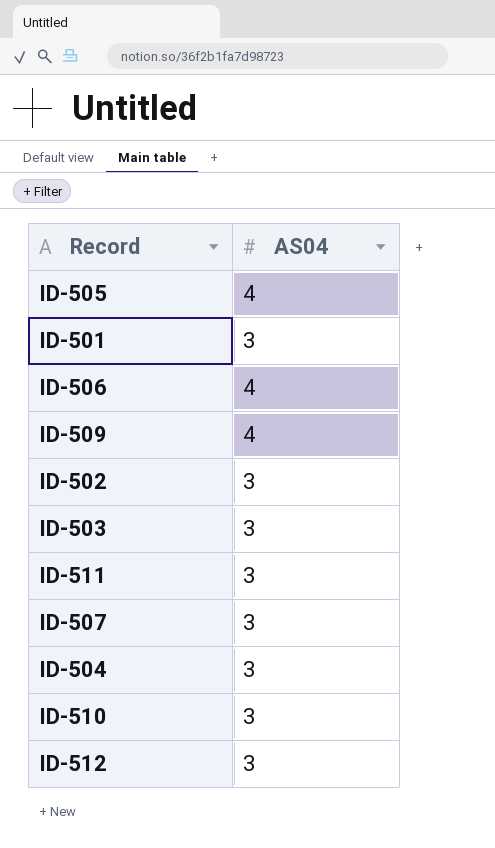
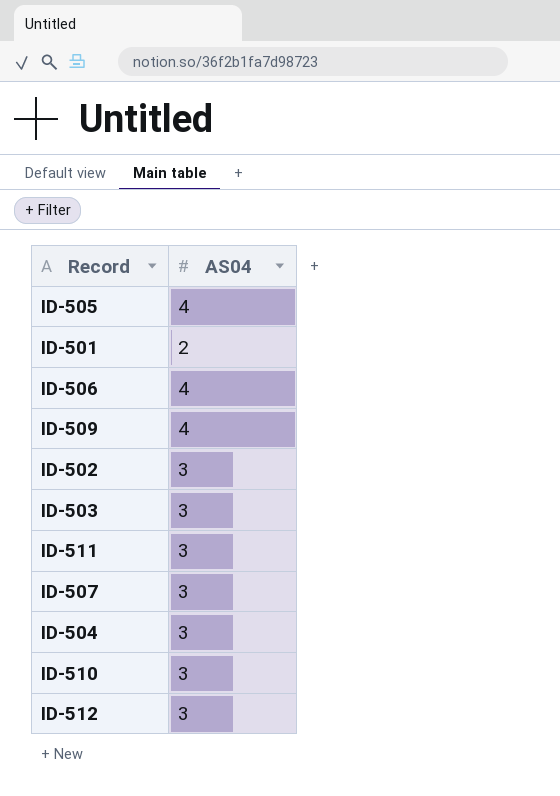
ID-501 | AS04: 3 -> 2

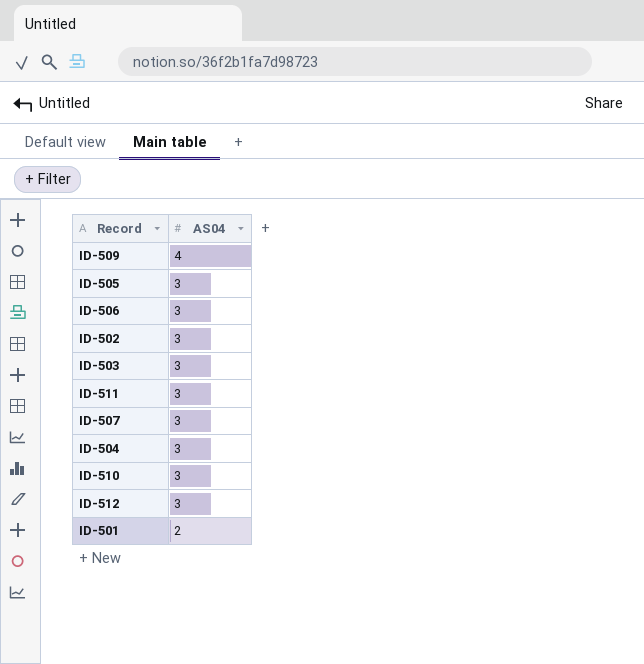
row order: none -> AS04 descending
ID-505 | AS04: 4 -> 3
ID-506 | AS04: 4 -> 3

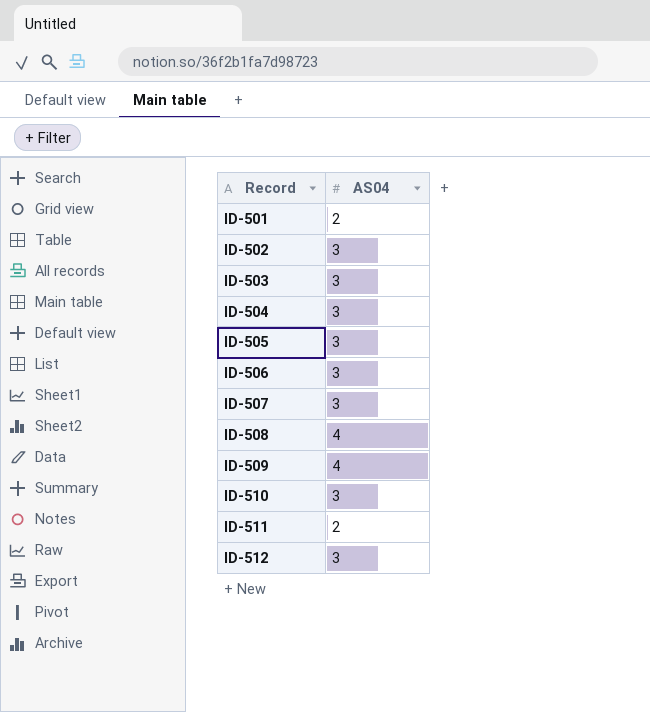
row order: AS04 descending -> Record ascending
row ID-508: none -> 4
ID-511 | AS04: 3 -> 2

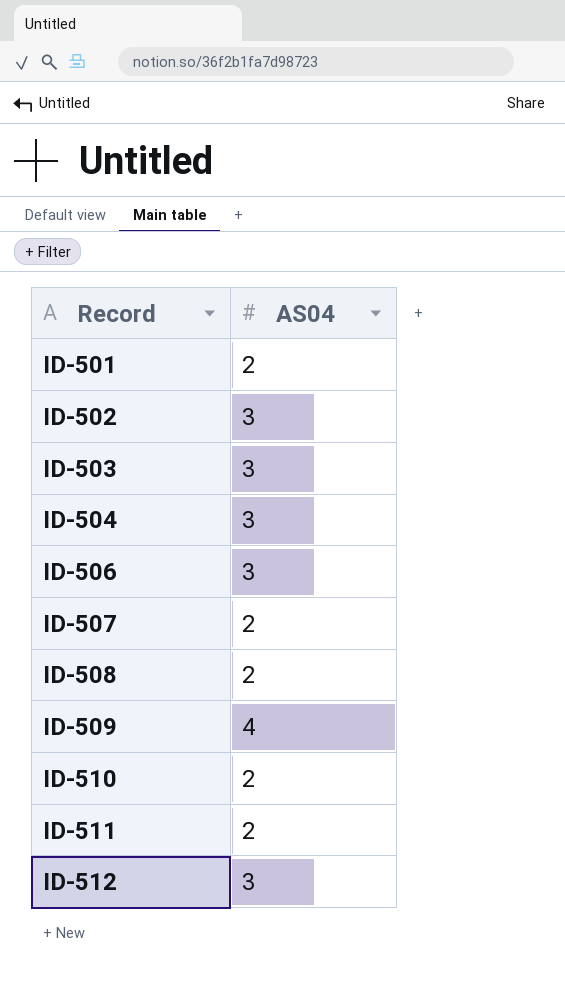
row ID-505: 3 -> none
ID-507 | AS04: 3 -> 2
ID-508 | AS04: 4 -> 2
ID-510 | AS04: 3 -> 2

